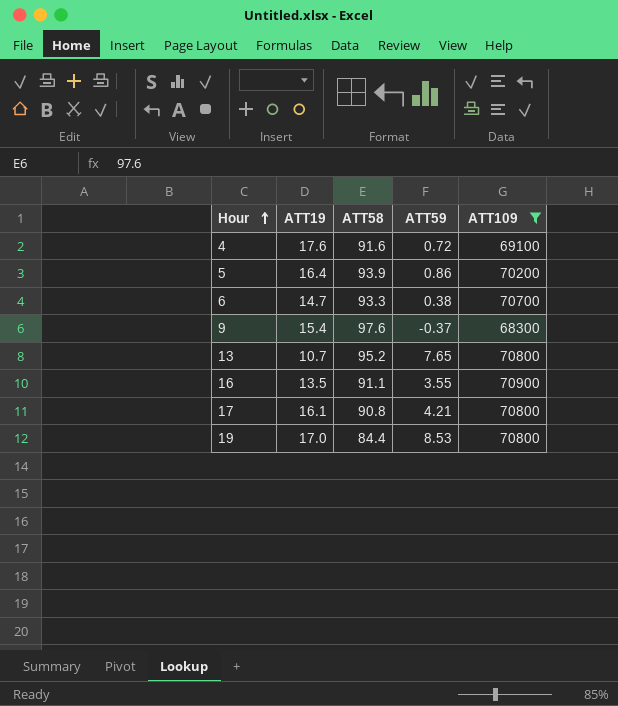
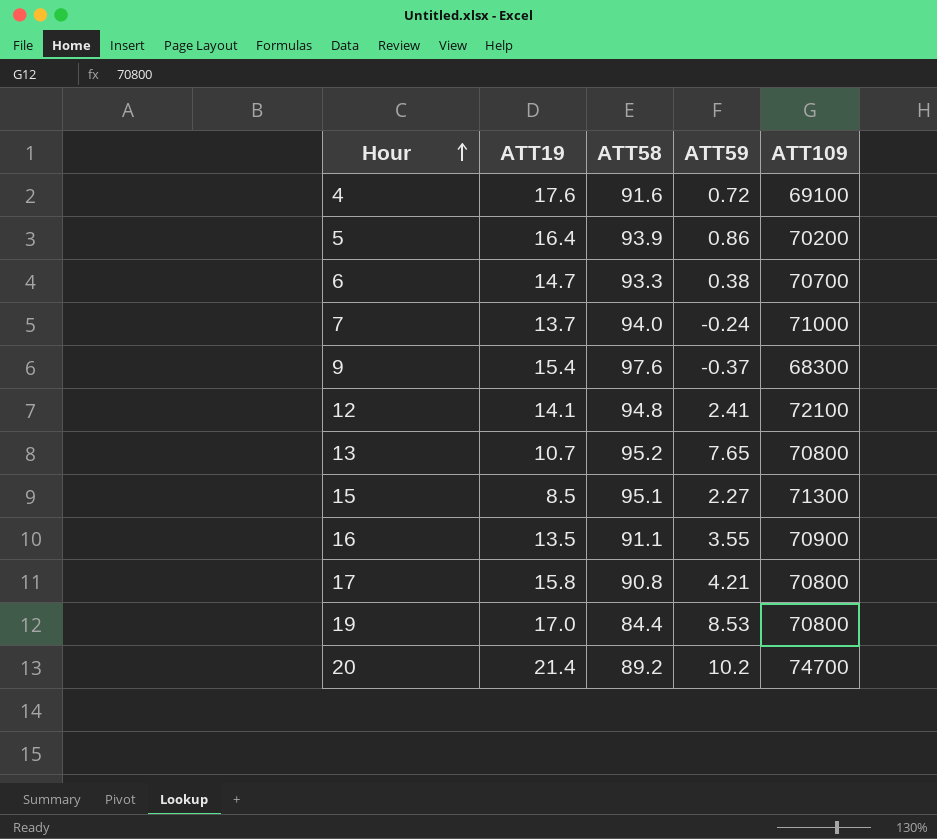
filter: ATT109 <= 70900 -> none
17 | ATT19: 16.1 -> 15.8

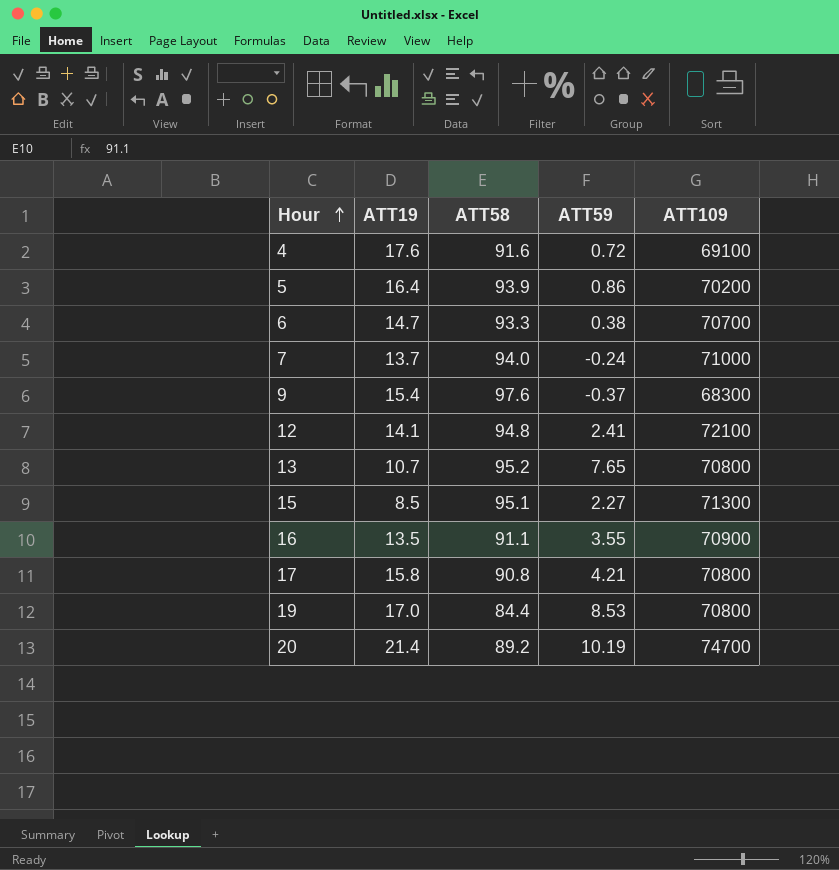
20 | ATT59: 10.2 -> 10.19

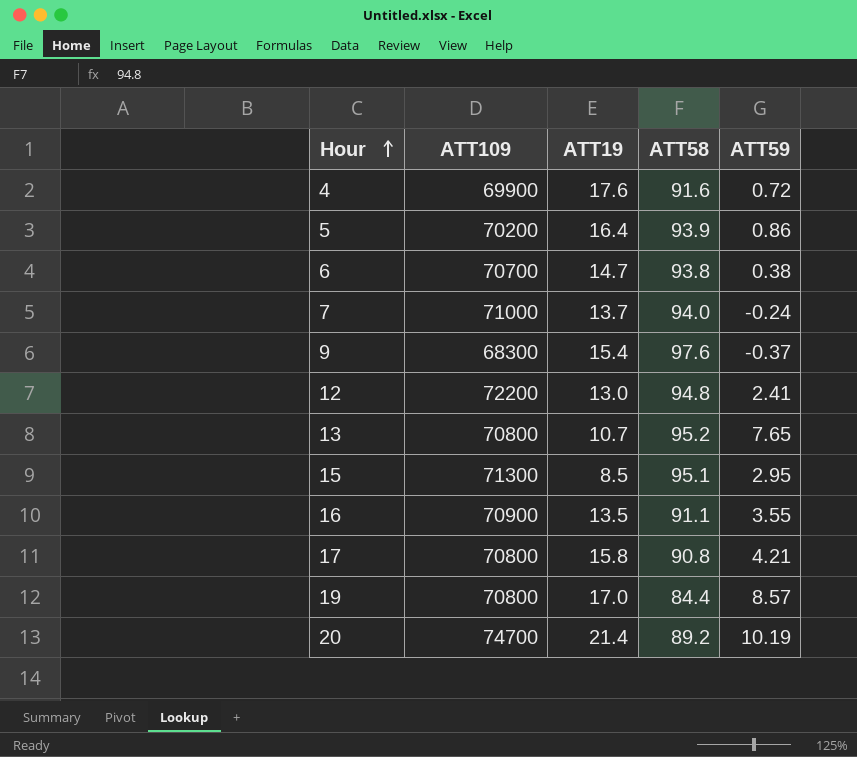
column ATT109 | position: 5 -> 2
4 | ATT109: 69100 -> 69900
6 | ATT58: 93.3 -> 93.8
12 | ATT109: 72100 -> 72200
12 | ATT19: 14.1 -> 13.0
15 | ATT59: 2.27 -> 2.95
19 | ATT59: 8.53 -> 8.57

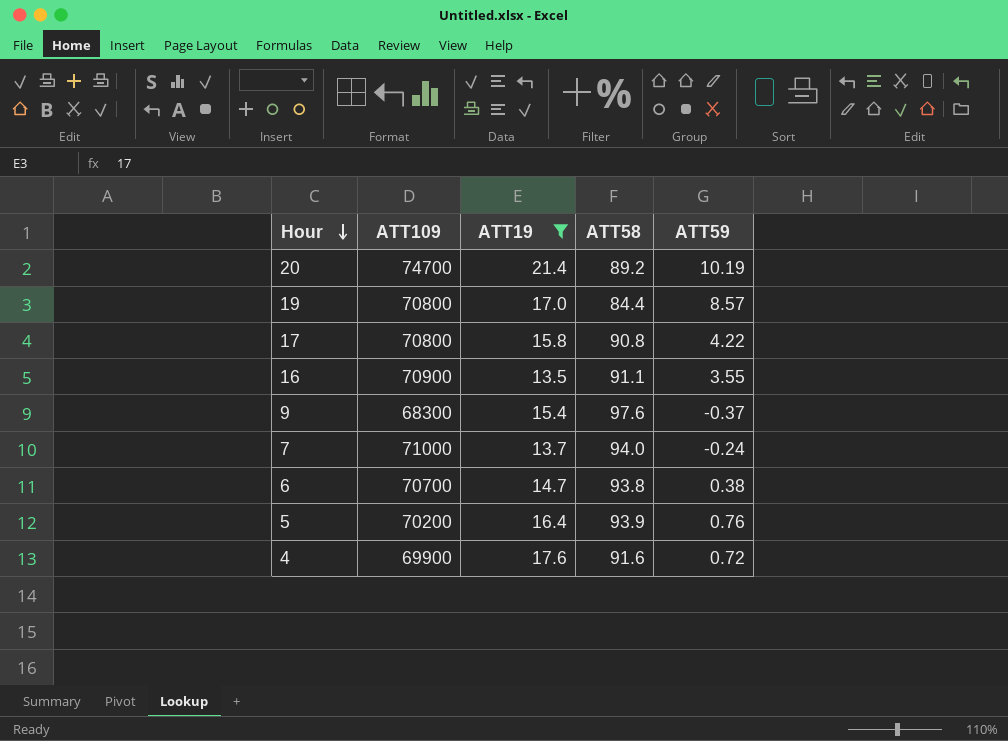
filter: none -> ATT19 >= 13.5
row order: Hour ascending -> Hour descending
17 | ATT59: 4.21 -> 4.22
5 | ATT59: 0.86 -> 0.76

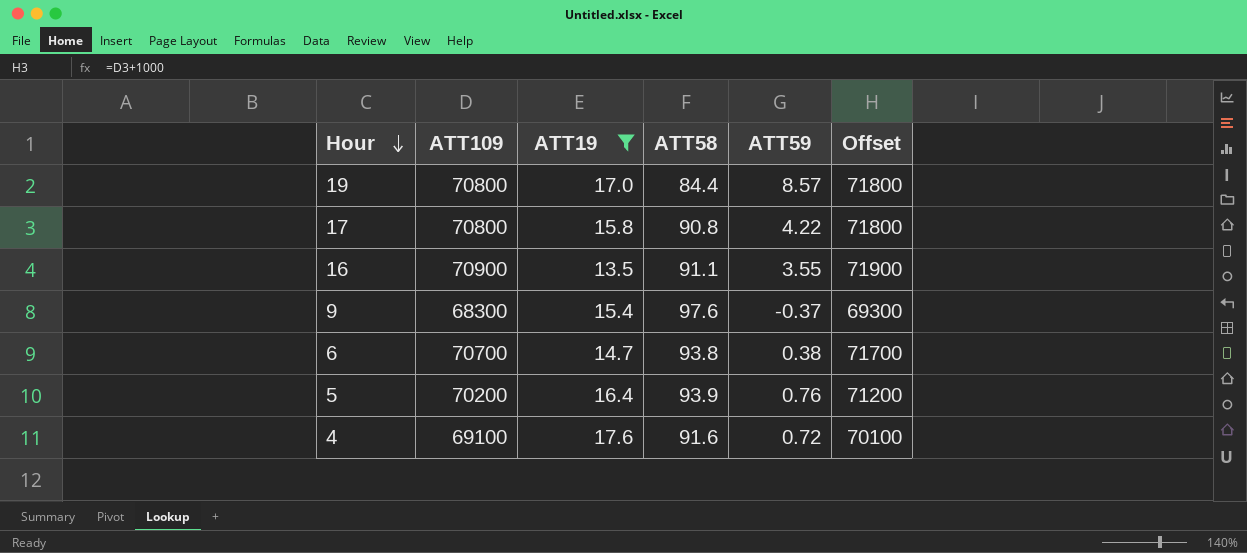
column Offset | formula: none -> [ATT109] + 1000
row 20: 74700 | 21.4 | 89.2 | 10.19 -> none
row 7: 71000 | 13.7 | 94.0 | -0.24 -> none
4 | ATT109: 69900 -> 69100

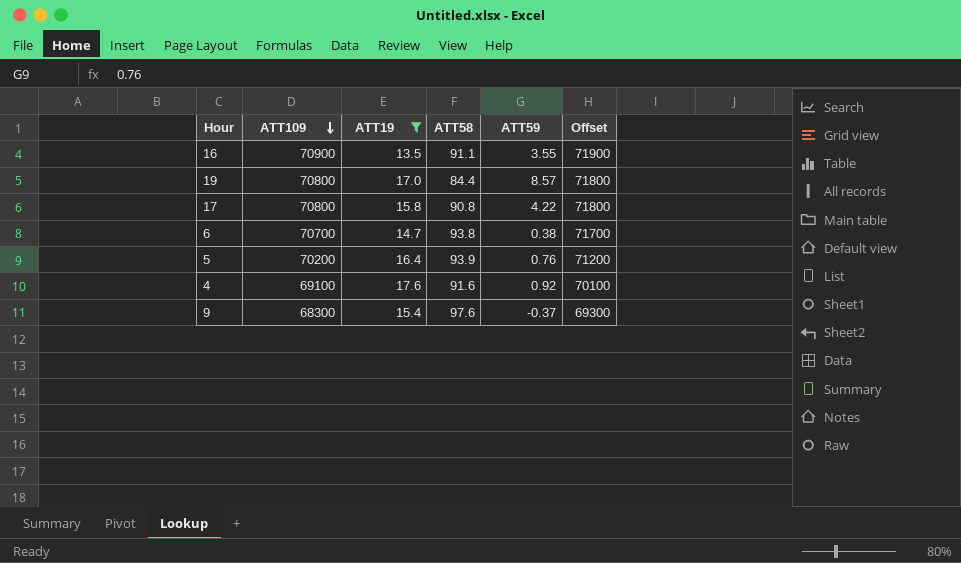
row order: Hour descending -> ATT109 descending
4 | ATT59: 0.72 -> 0.92

